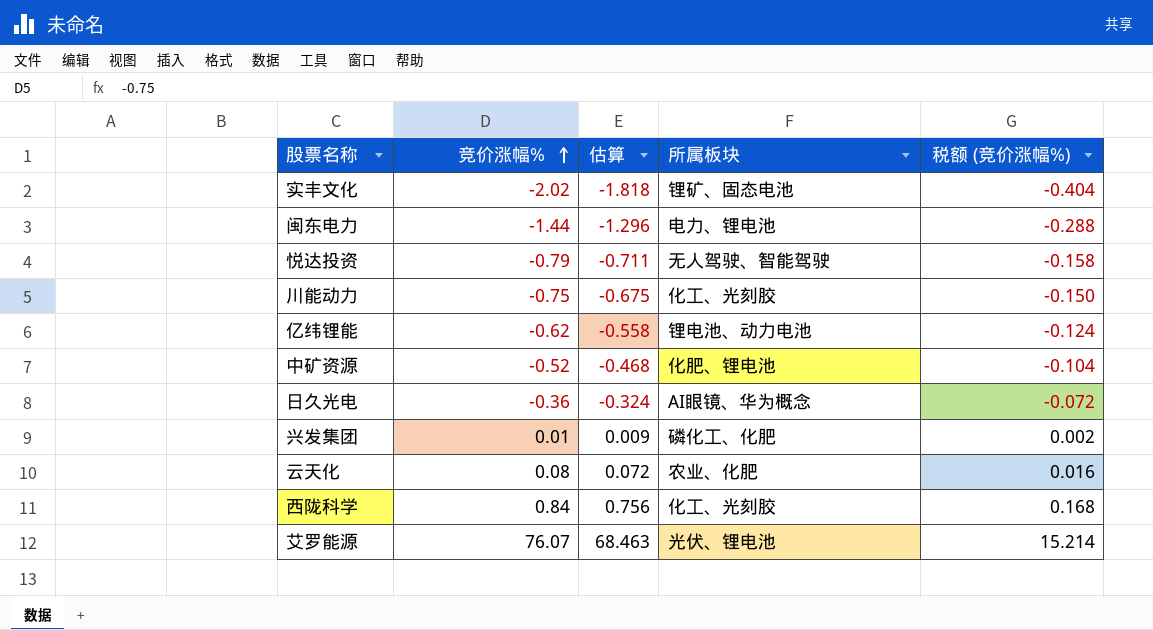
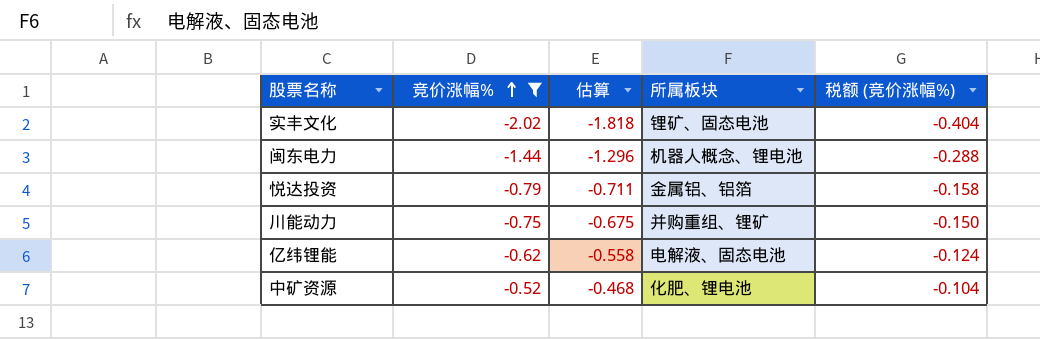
filter: none -> 竞价涨幅% <= -0.52
闽东电力 | 所属板块: 电力、锂电池 -> 机器人概念、锂电池
悦达投资 | 所属板块: 无人驾驶、智能驾驶 -> 金属铝、铝箔
川能动力 | 所属板块: 化工、光刻胶 -> 并购重组、锂矿
亿纬锂能 | 所属板块: 锂电池、动力电池 -> 电解液、固态电池

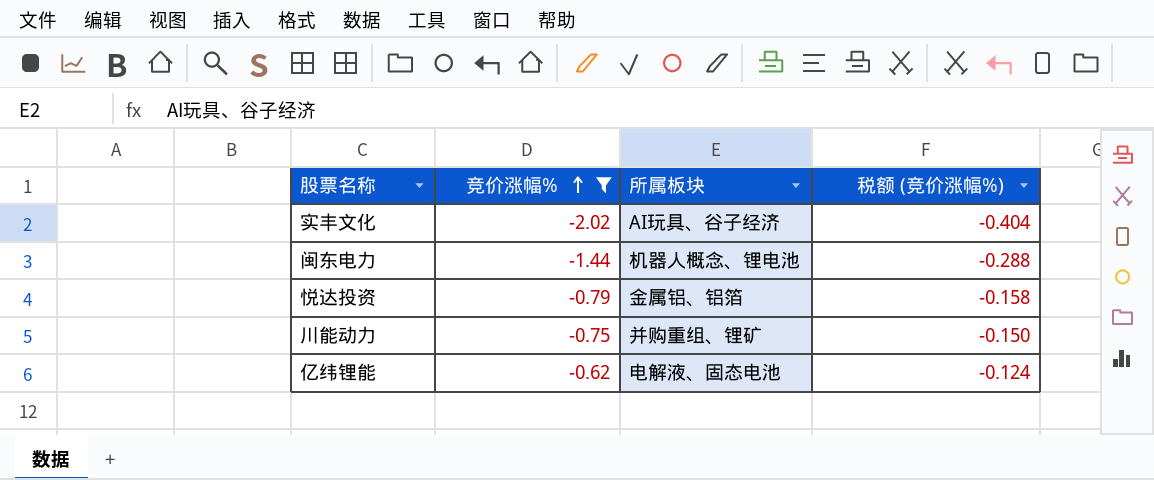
column 估算 | formula: [竞价涨幅%] * 0.9 -> none
row 中矿资源: -0.52 | -0.468 | 化肥、锂电池 | -0.104 -> none
实丰文化 | 所属板块: 锂矿、固态电池 -> AI玩具、谷子经济

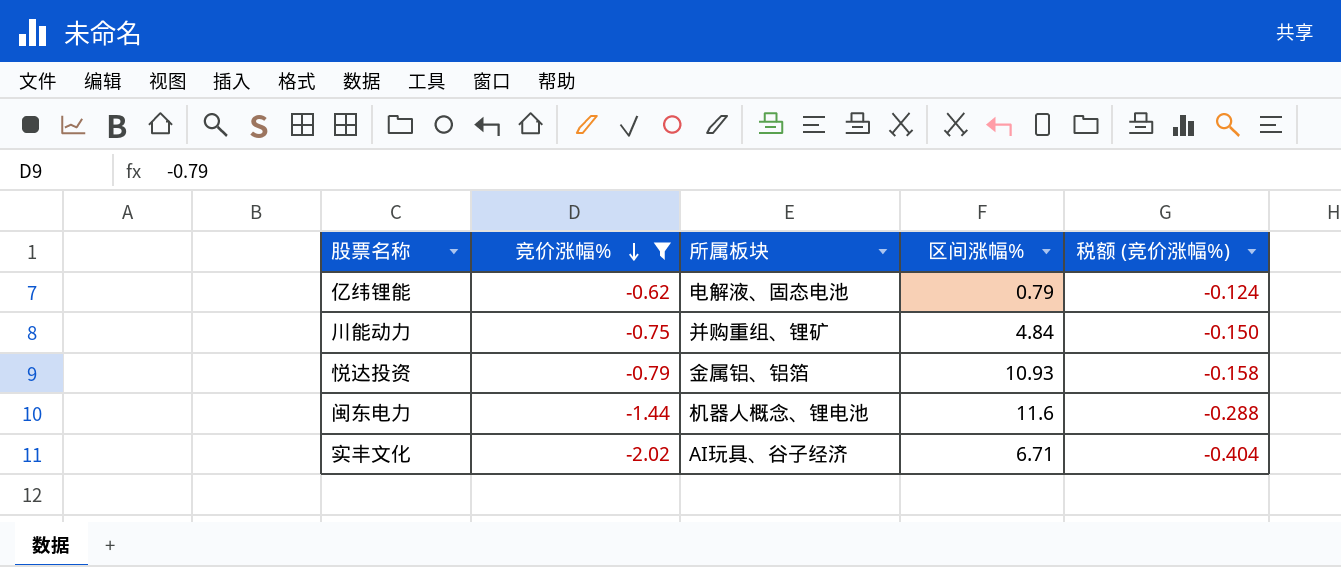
row order: 竞价涨幅% ascending -> 竞价涨幅% descending
column 区间涨幅% | position: none -> 4

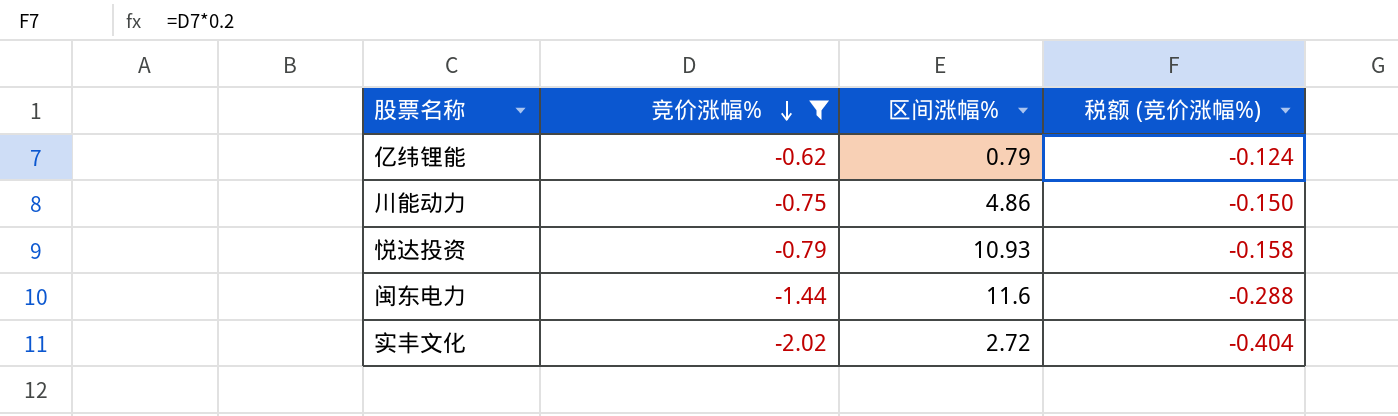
column 所属板块 | position: 3 -> none
川能动力 | 区间涨幅%: 4.84 -> 4.86
实丰文化 | 区间涨幅%: 6.71 -> 2.72

